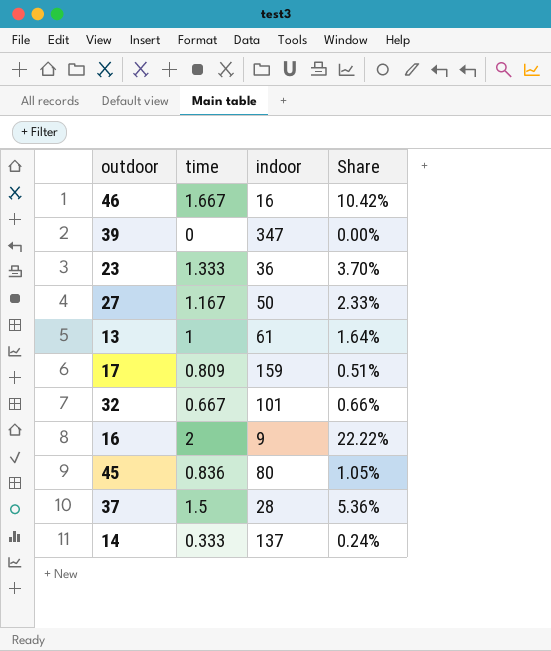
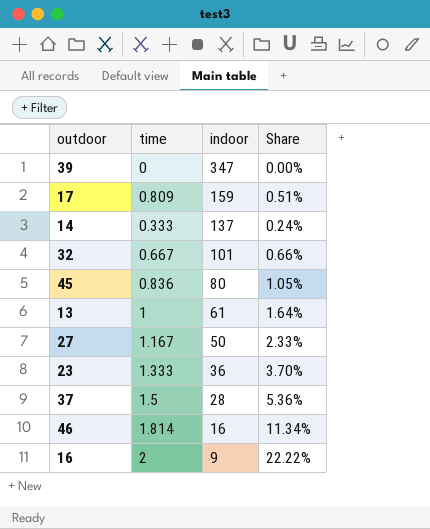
row order: none -> indoor descending
46 | time: 1.667 -> 1.814
46 | Share: 10.42% -> 11.34%

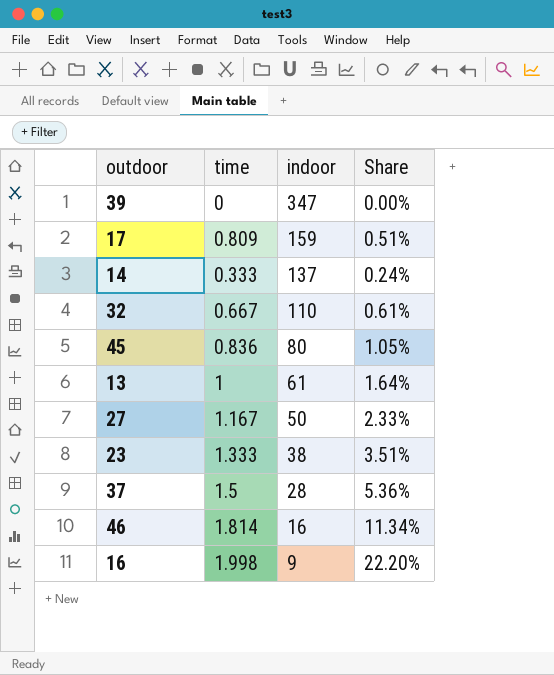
32 | indoor: 101 -> 110
32 | Share: 0.66% -> 0.61%
23 | indoor: 36 -> 38
23 | Share: 3.70% -> 3.51%
16 | time: 2 -> 1.998
16 | Share: 22.22% -> 22.20%

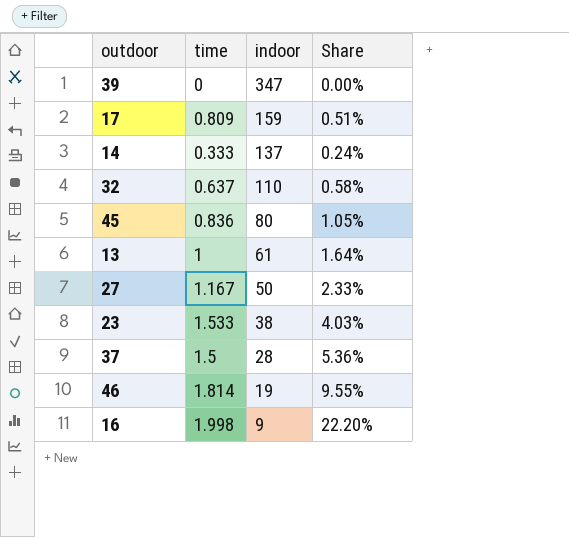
32 | time: 0.667 -> 0.637
32 | Share: 0.61% -> 0.58%
23 | time: 1.333 -> 1.533
23 | Share: 3.51% -> 4.03%
46 | indoor: 16 -> 19
46 | Share: 11.34% -> 9.55%

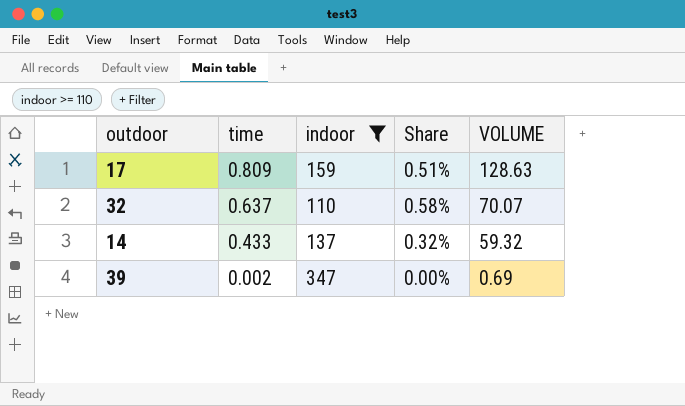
filter: none -> indoor >= 110
row order: indoor descending -> time descending
column VOLUME | formula: none -> [time] * [indoor]
14 | time: 0.333 -> 0.433
14 | Share: 0.24% -> 0.32%
39 | time: 0 -> 0.002

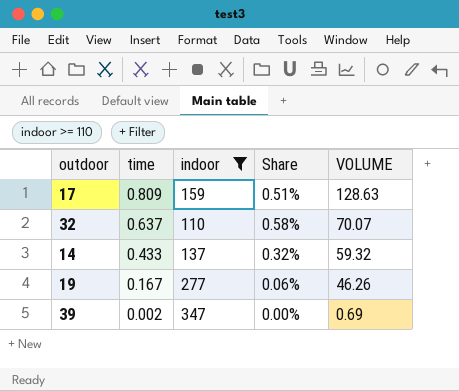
row 19: none -> 0.167 | 277 | 0.06% | 46.26

